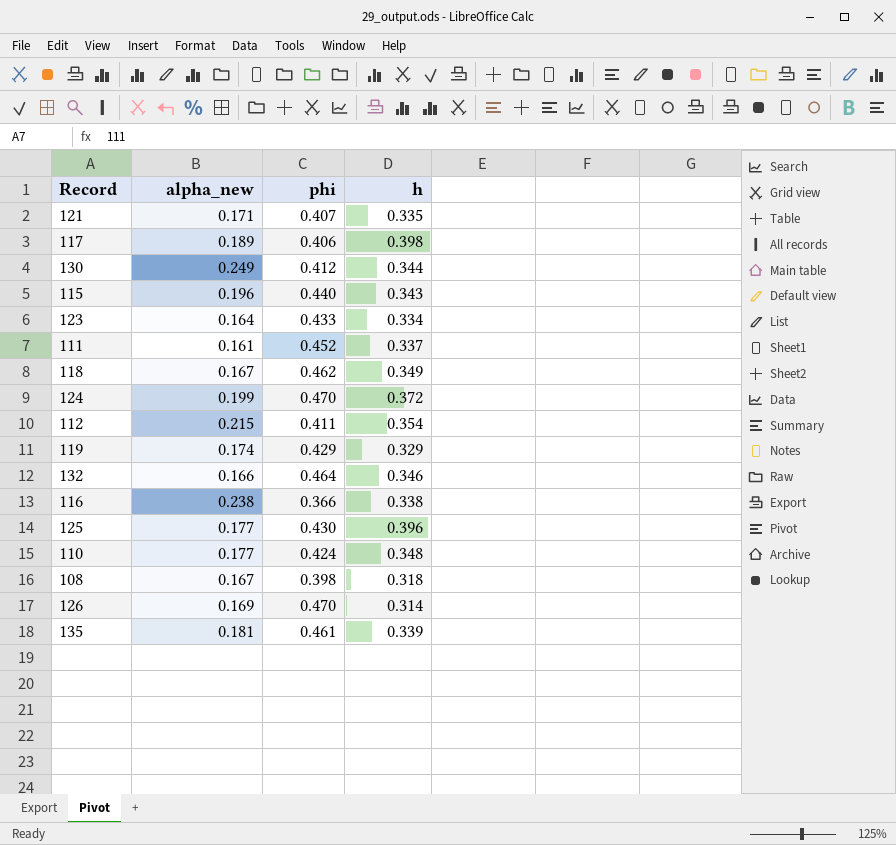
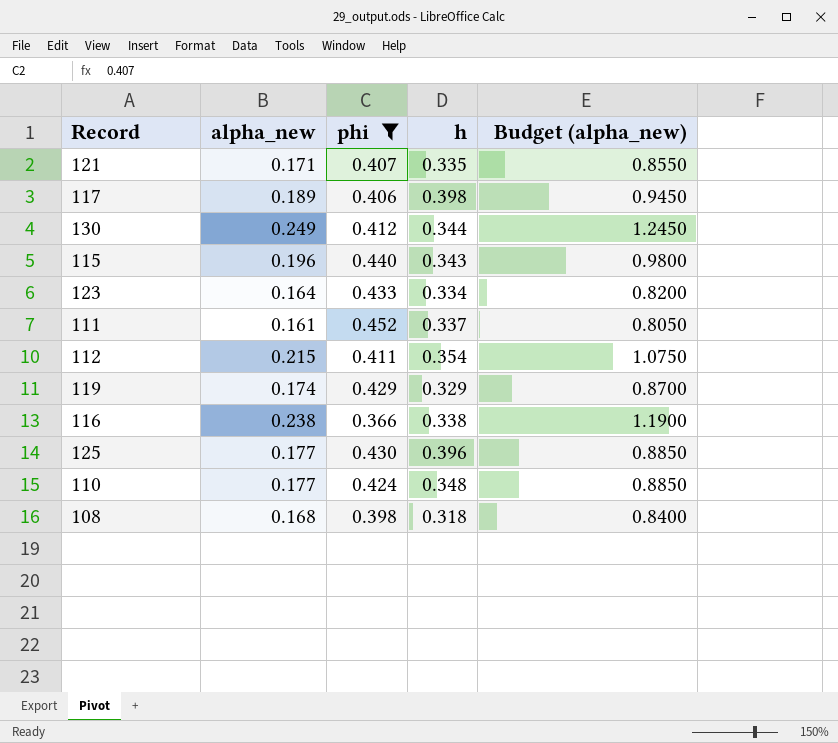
filter: none -> phi <= 0.452
column Budget (alpha_new) | formula: none -> [alpha_new] * 5
108 | alpha_new: 0.167 -> 0.168

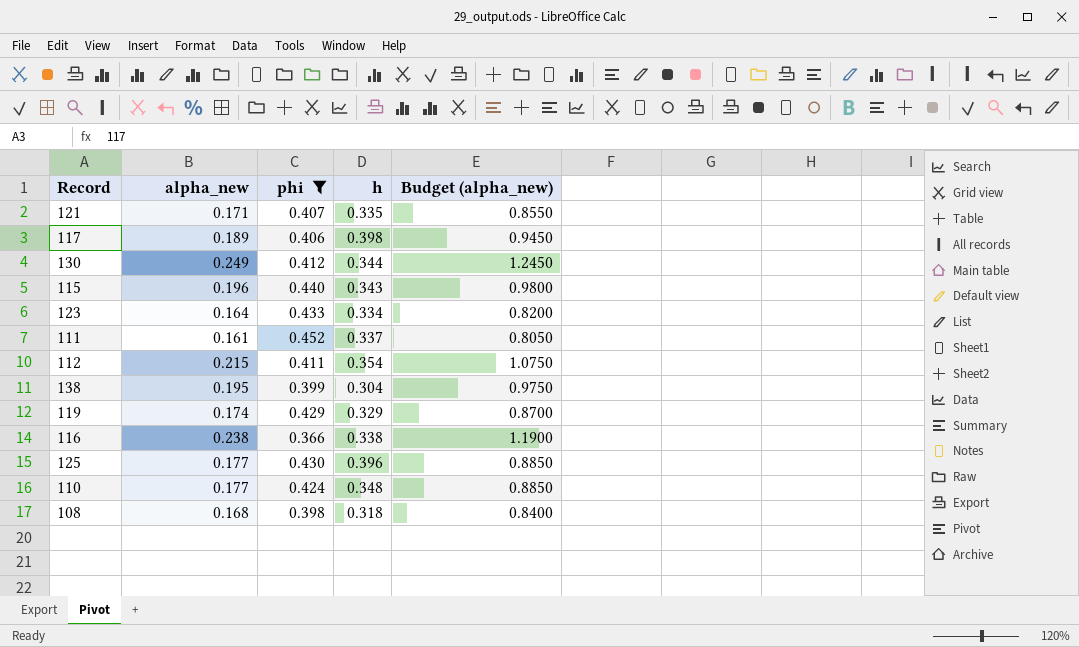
row 138: none -> 0.195 | 0.399 | 0.304 | 0.9750

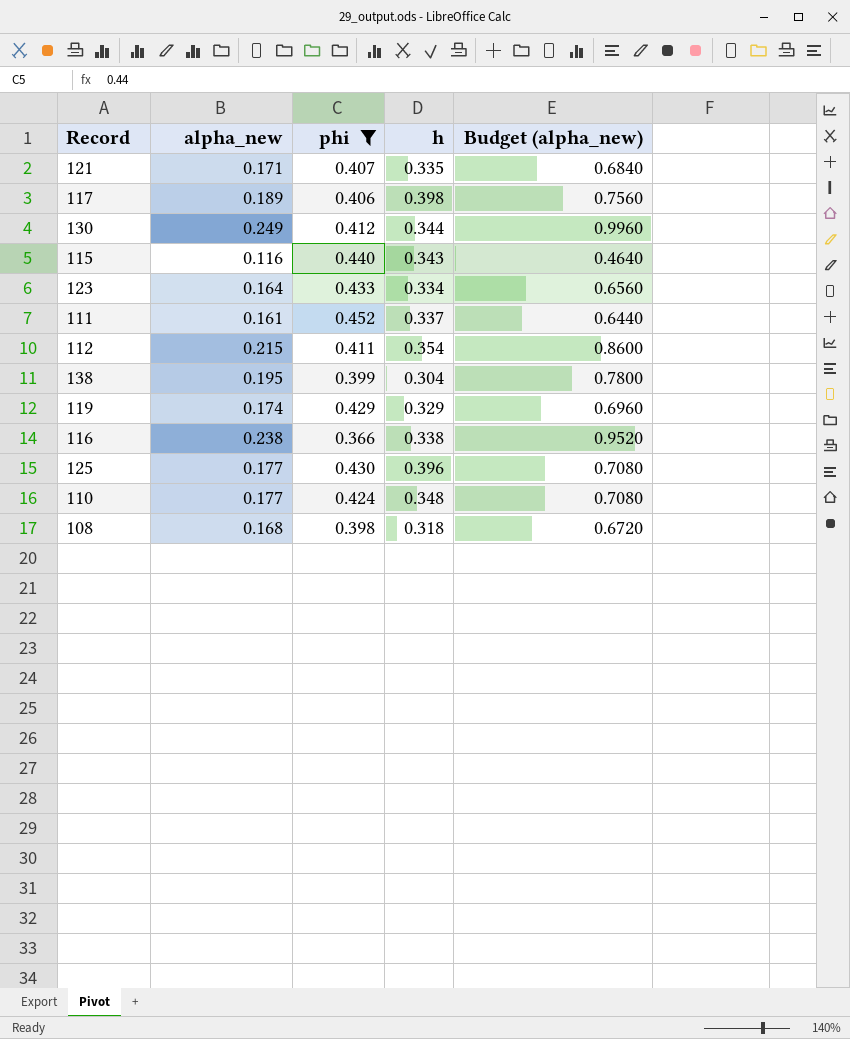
column Budget (alpha_new) | formula: [alpha_new] * 5 -> [alpha_new] * 4
115 | alpha_new: 0.196 -> 0.116

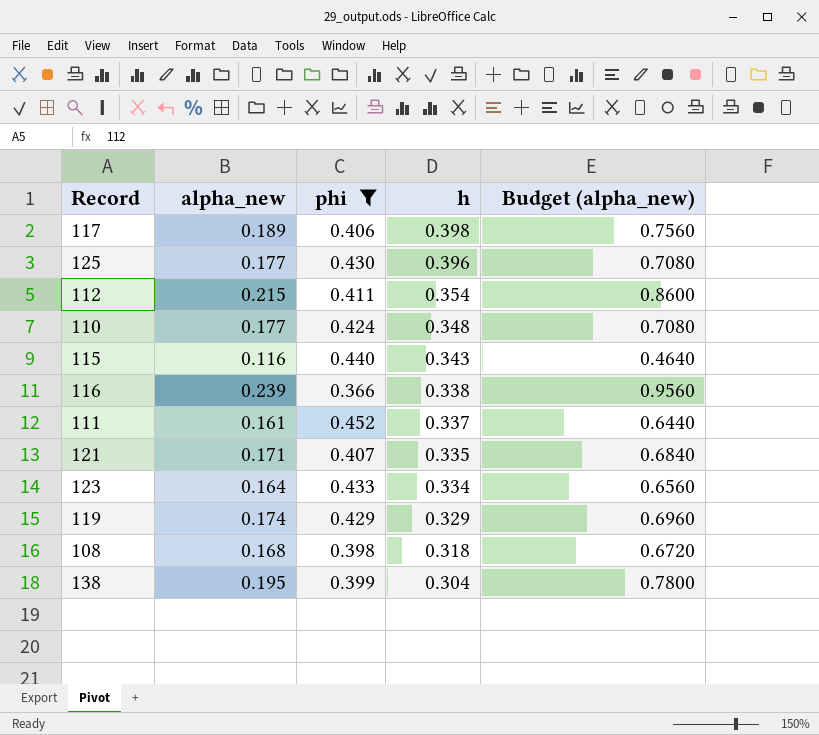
row order: none -> h descending
row 130: 0.249 | 0.412 | 0.344 | 0.9960 -> none
116 | alpha_new: 0.238 -> 0.239
116 | Budget (alpha_new): 0.9520 -> 0.9560

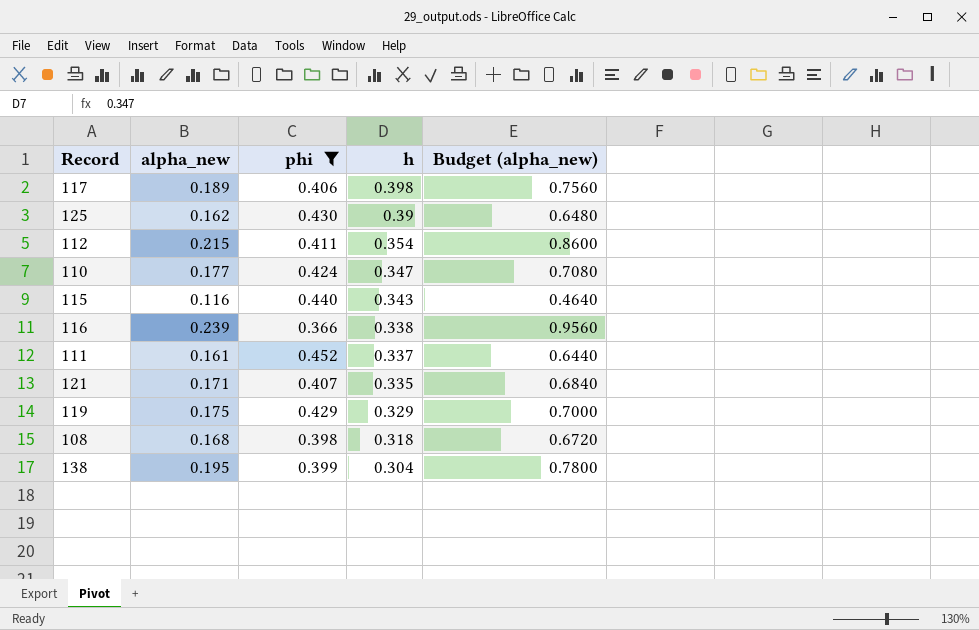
row 123: 0.164 | 0.433 | 0.334 | 0.6560 -> none
125 | alpha_new: 0.177 -> 0.162
125 | h: 0.396 -> 0.39
125 | Budget (alpha_new): 0.7080 -> 0.6480
110 | h: 0.348 -> 0.347
119 | alpha_new: 0.174 -> 0.175
119 | Budget (alpha_new): 0.6960 -> 0.7000

